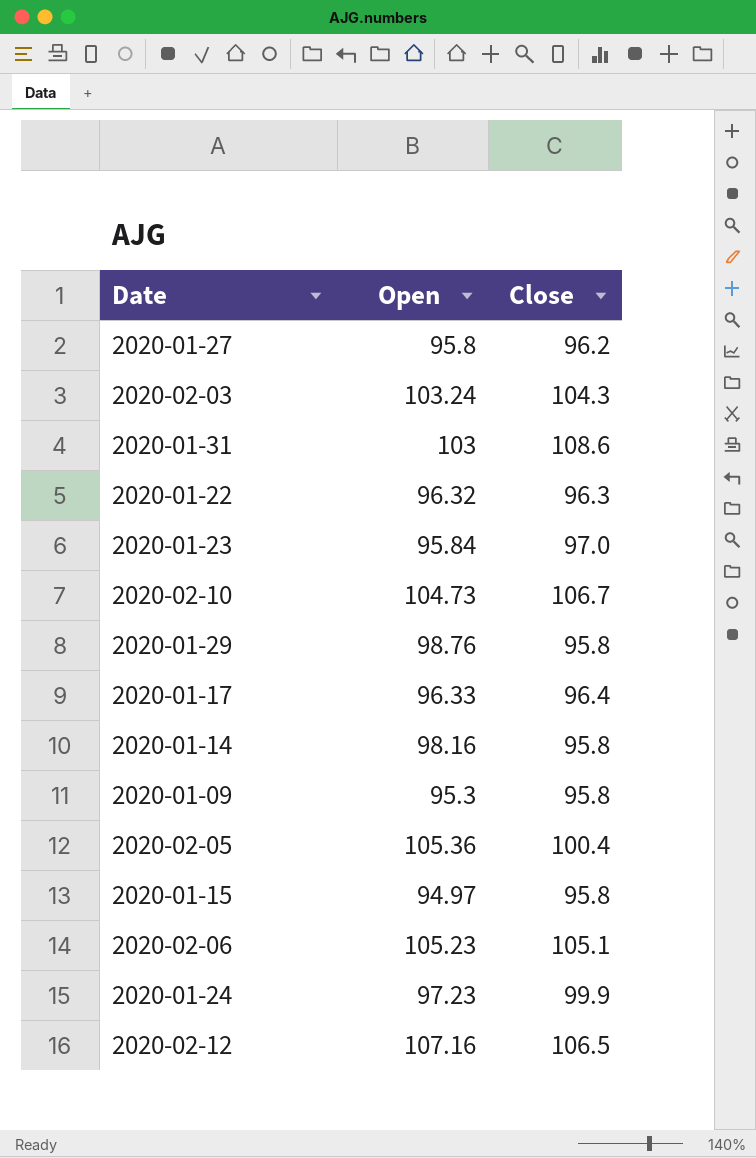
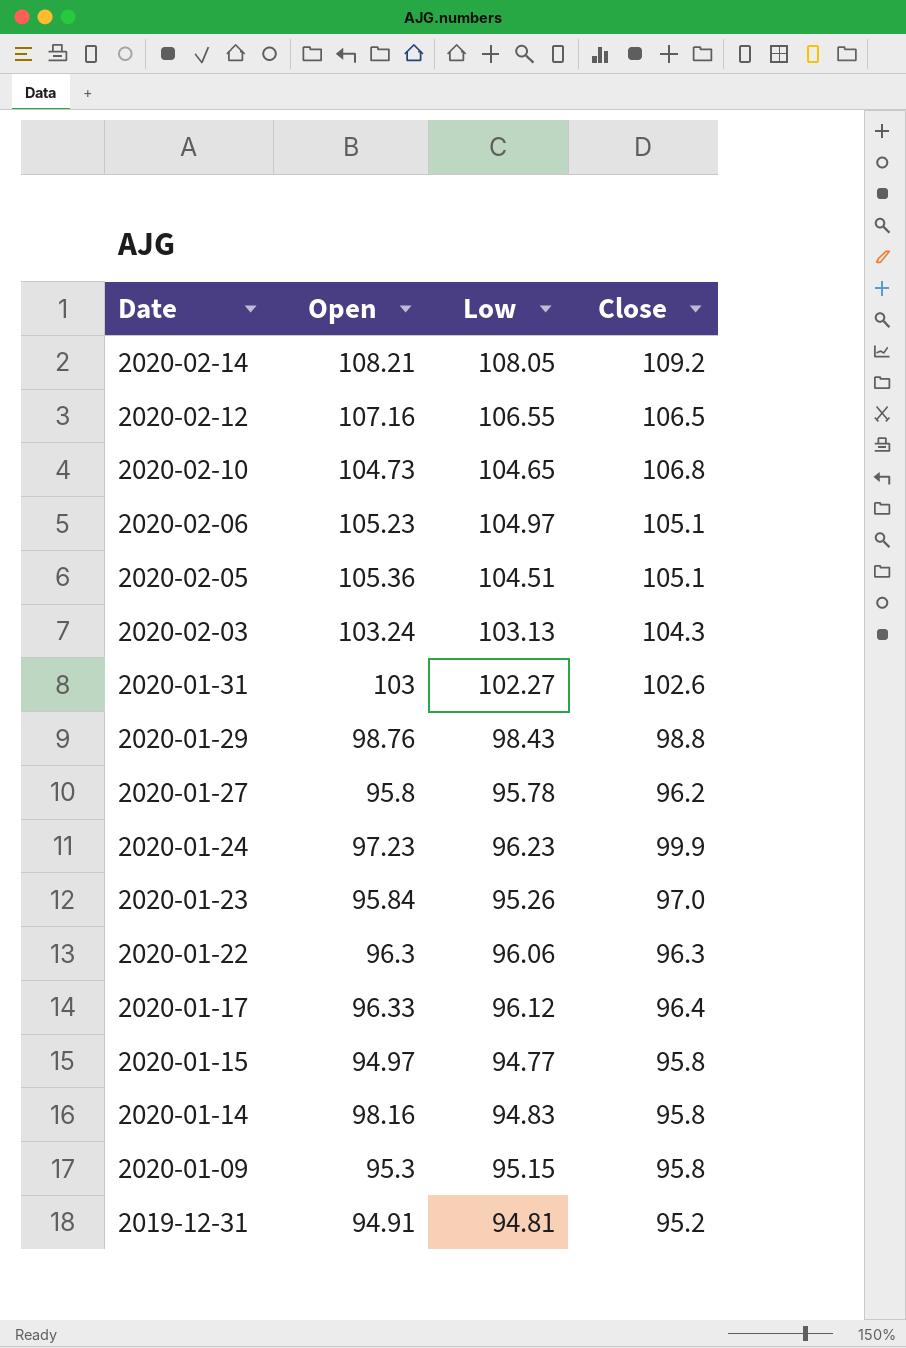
row order: none -> Date descending
column Low | position: none -> 3
row 2020-02-14: none -> 108.21 | 108.05 | 109.2
2020-02-10 | Close: 106.7 -> 106.8
2020-02-05 | Close: 100.4 -> 105.1
2020-01-31 | Close: 108.6 -> 102.6
2020-01-29 | Close: 95.8 -> 98.8
2020-01-22 | Open: 96.32 -> 96.3
row 2019-12-31: none -> 94.91 | 94.81 | 95.2

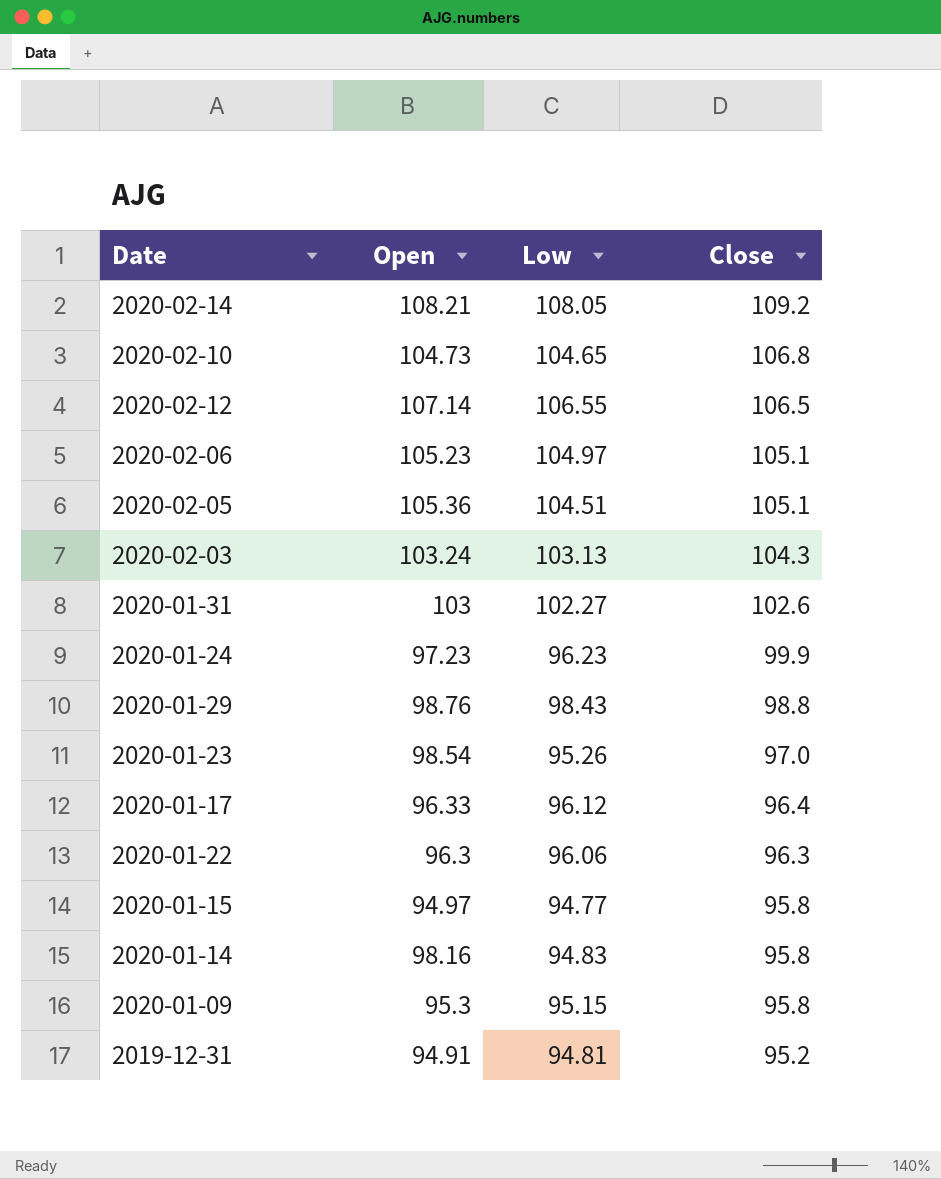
row order: Date descending -> Close descending
row 2020-01-27: 95.8 | 95.78 | 96.2 -> none
2020-02-12 | Open: 107.16 -> 107.14
2020-01-23 | Open: 95.84 -> 98.54

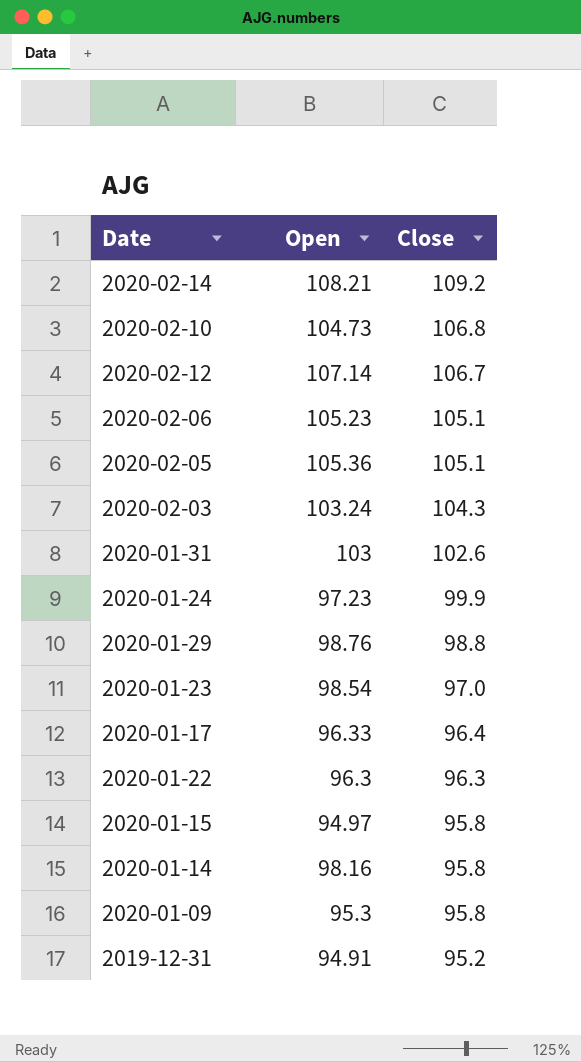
column Low | position: 3 -> none
2020-02-12 | Close: 106.5 -> 106.7

